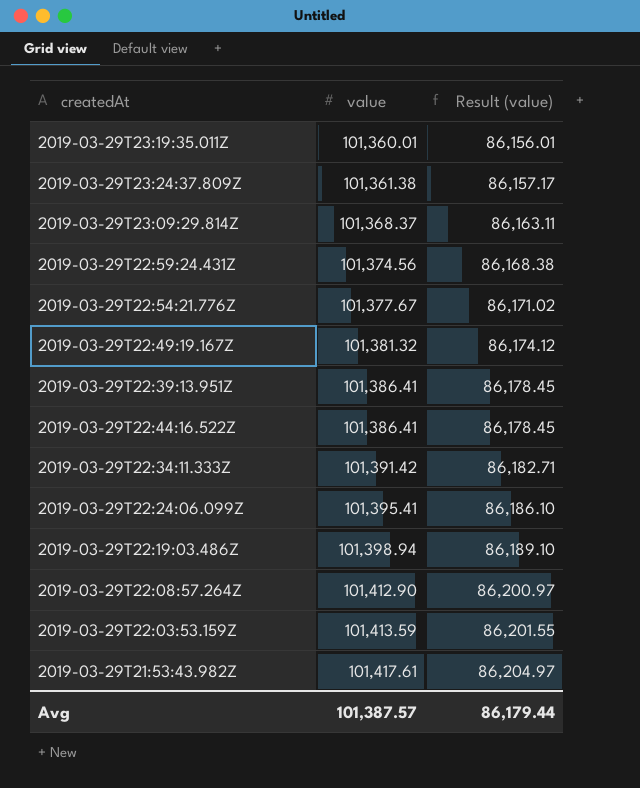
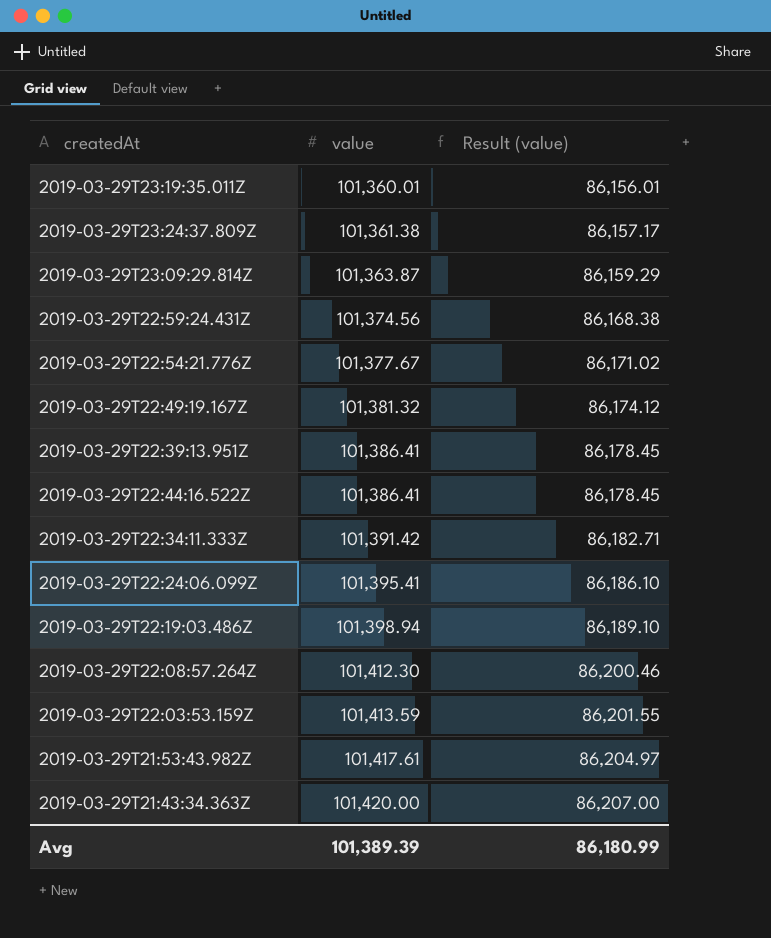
2019-03-29T23:09:29.814Z | value: 101,368.37 -> 101,363.87
2019-03-29T23:09:29.814Z | Result (value): 86,163.11 -> 86,159.29
2019-03-29T22:08:57.264Z | value: 101,412.90 -> 101,412.30
2019-03-29T22:08:57.264Z | Result (value): 86,200.97 -> 86,200.46
row 2019-03-29T21:43:34.363Z: none -> 101,420.00 | 86,207.00
Avg | value: 101,387.57 -> 101,389.39
Avg | Result (value): 86,179.44 -> 86,180.99

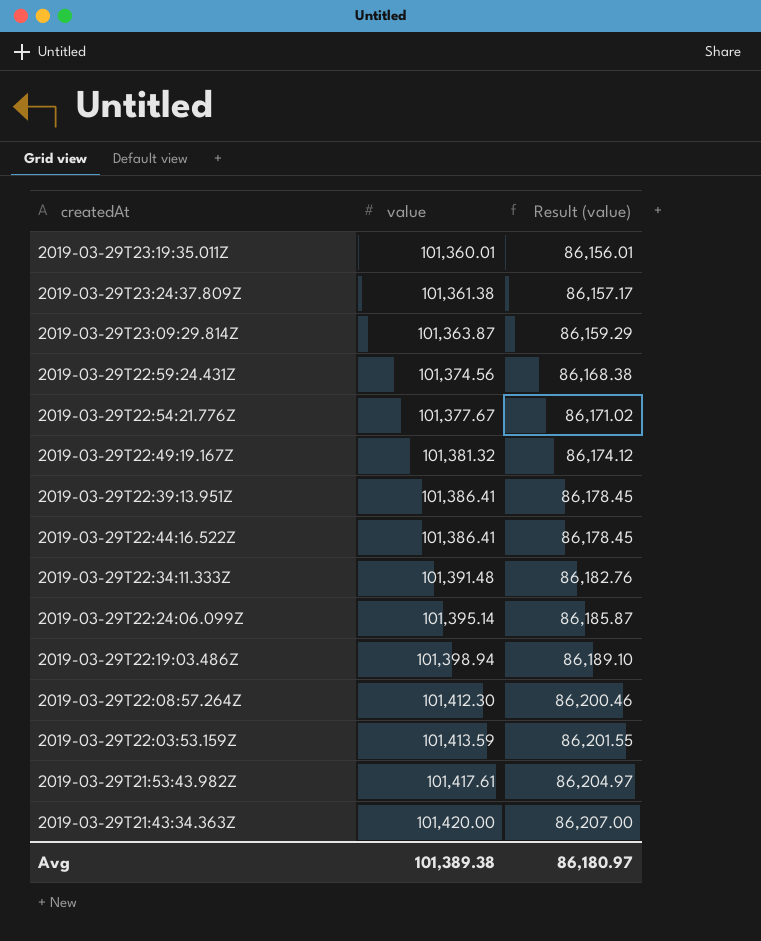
2019-03-29T22:34:11.333Z | value: 101,391.42 -> 101,391.48
2019-03-29T22:34:11.333Z | Result (value): 86,182.71 -> 86,182.76
2019-03-29T22:24:06.099Z | value: 101,395.41 -> 101,395.14
2019-03-29T22:24:06.099Z | Result (value): 86,186.10 -> 86,185.87
Avg | value: 101,389.39 -> 101,389.38
Avg | Result (value): 86,180.99 -> 86,180.97

